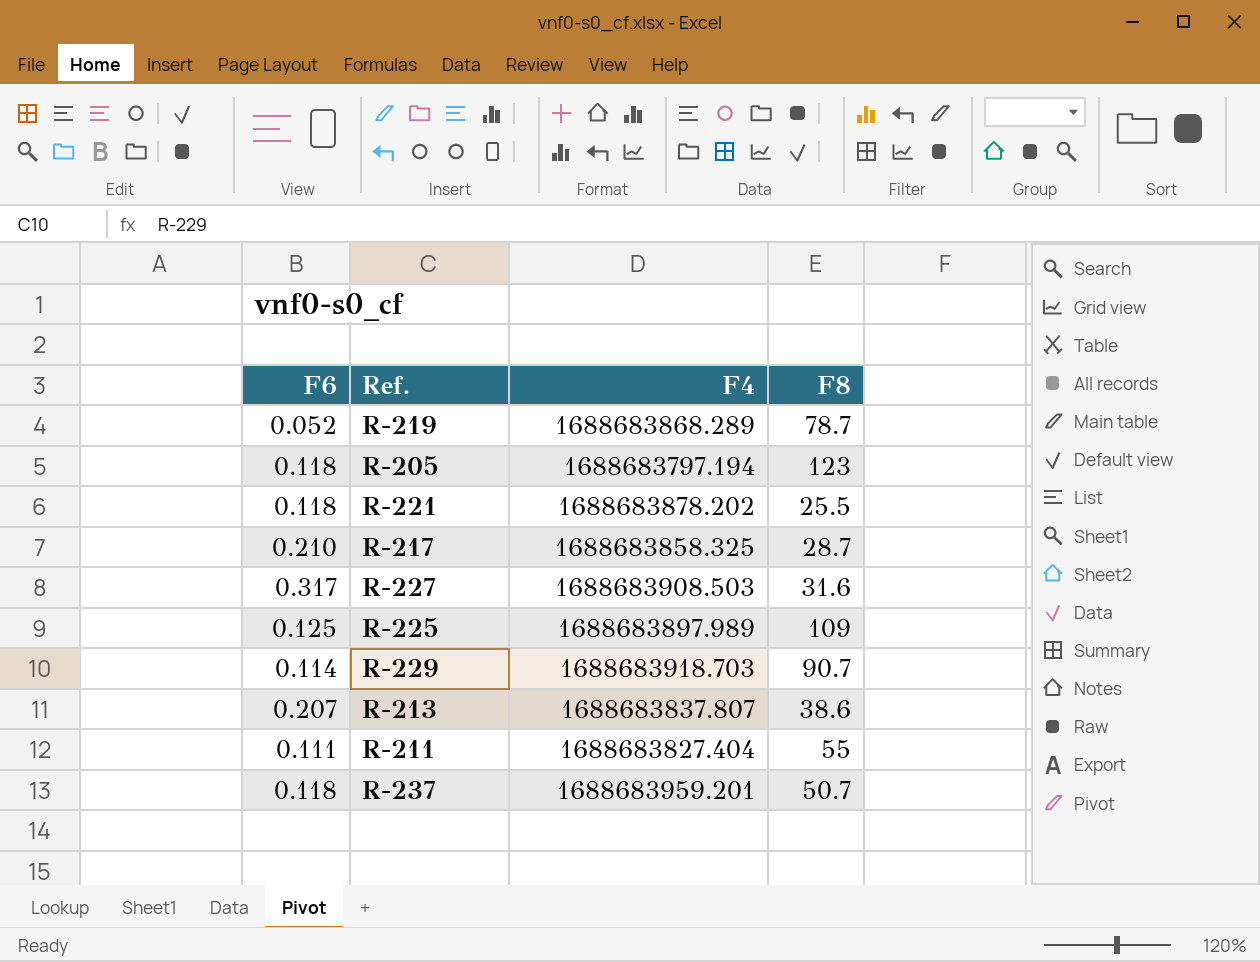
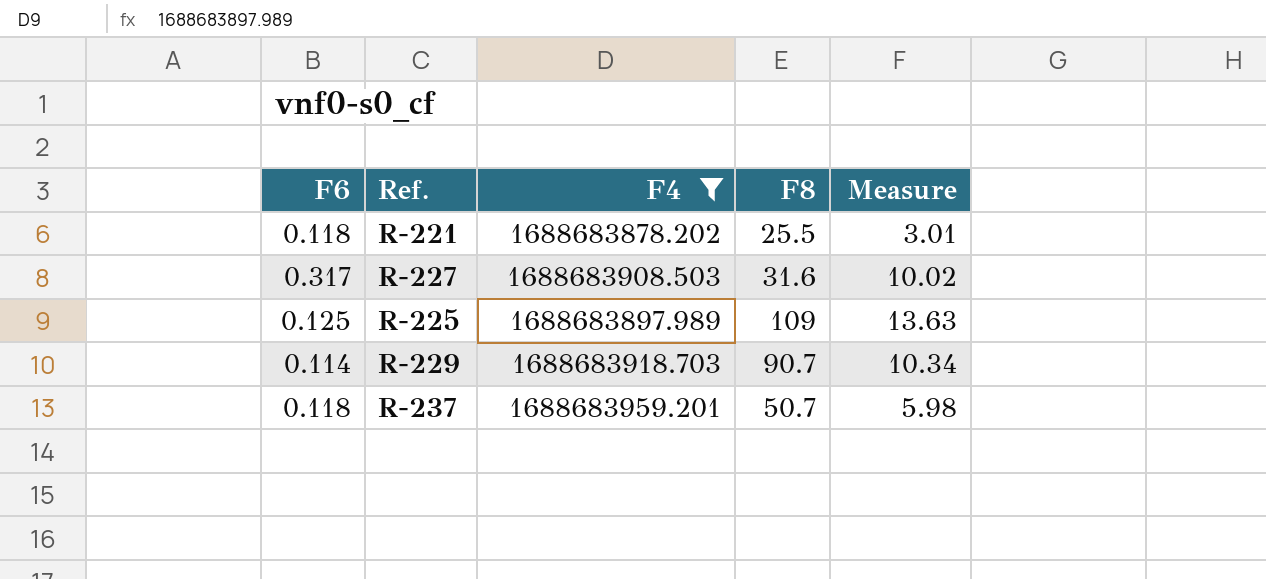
filter: none -> F4 >= 1688683878.202
column Measure | formula: none -> [F6] * [F8]

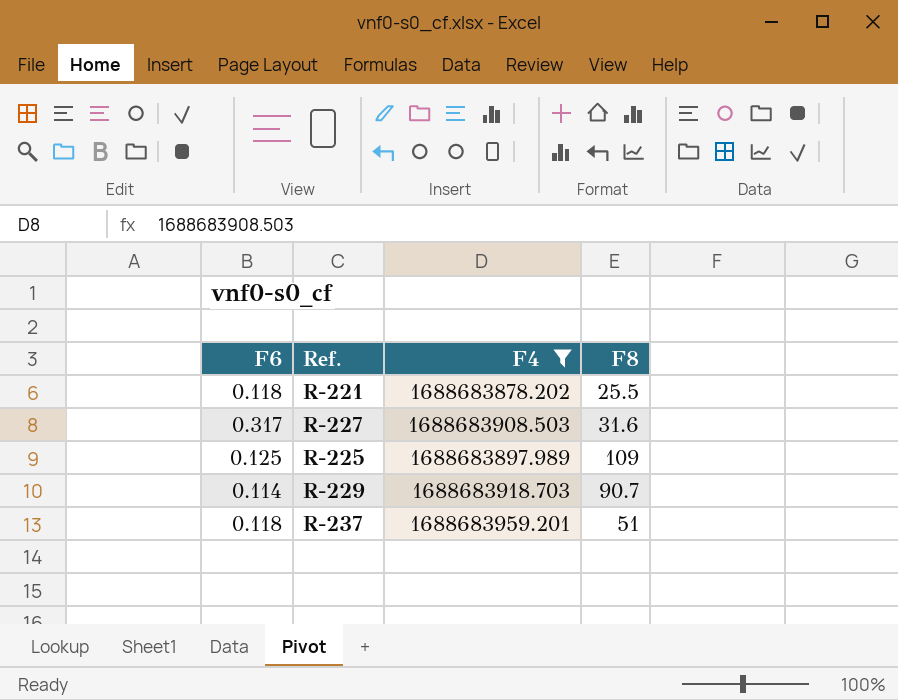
column Measure | formula: [F6] * [F8] -> none
R-237 | F8: 50.7 -> 51

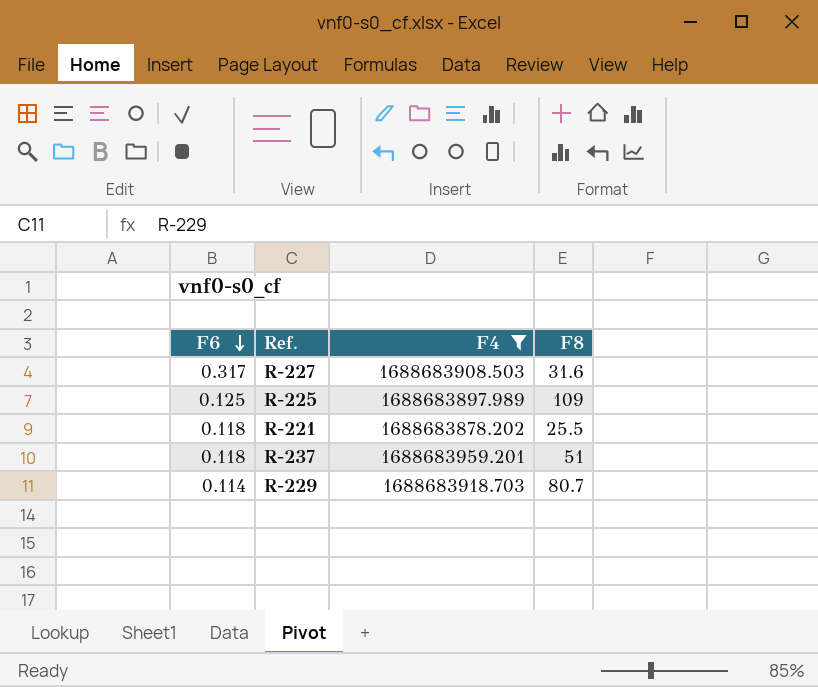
row order: none -> F6 descending
R-229 | F8: 90.7 -> 80.7

